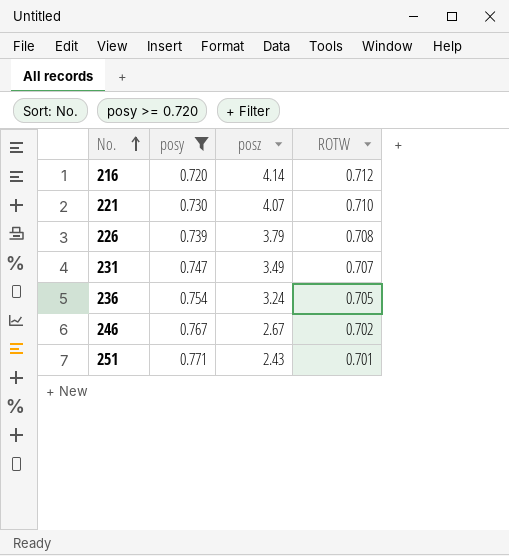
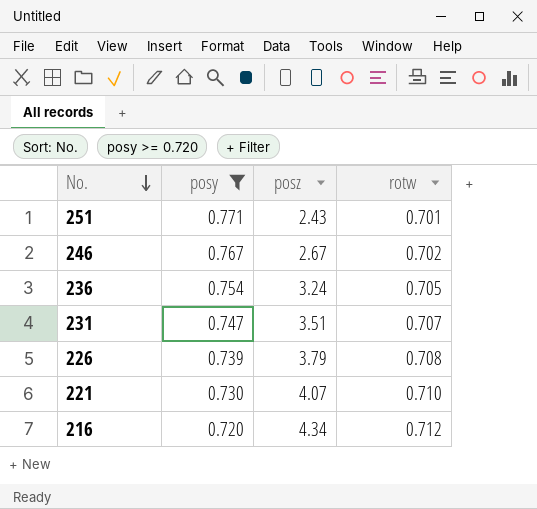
row order: No. ascending -> No. descending
column name: ROTW -> rotw
231 | posz: 3.49 -> 3.51
216 | posz: 4.14 -> 4.34

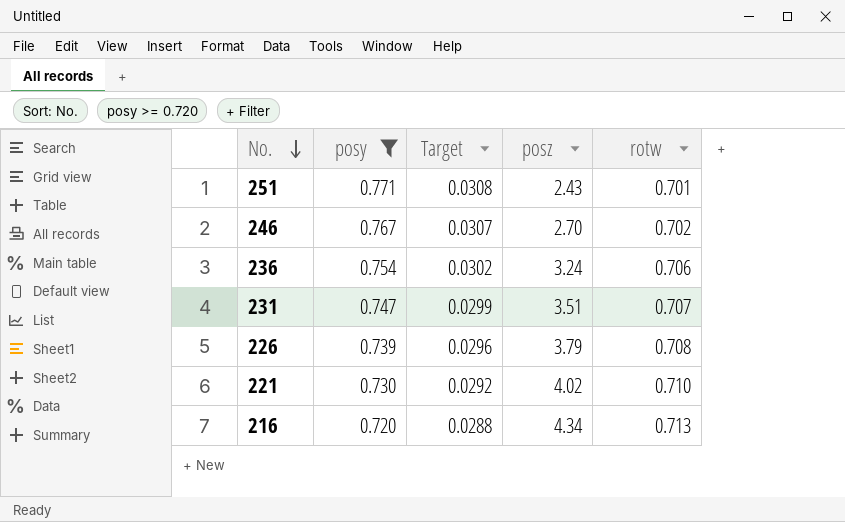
column Target | formula: none -> [posy] * 0.04
246 | posz: 2.67 -> 2.70
236 | rotw: 0.705 -> 0.706
221 | posz: 4.07 -> 4.02
216 | rotw: 0.712 -> 0.713

